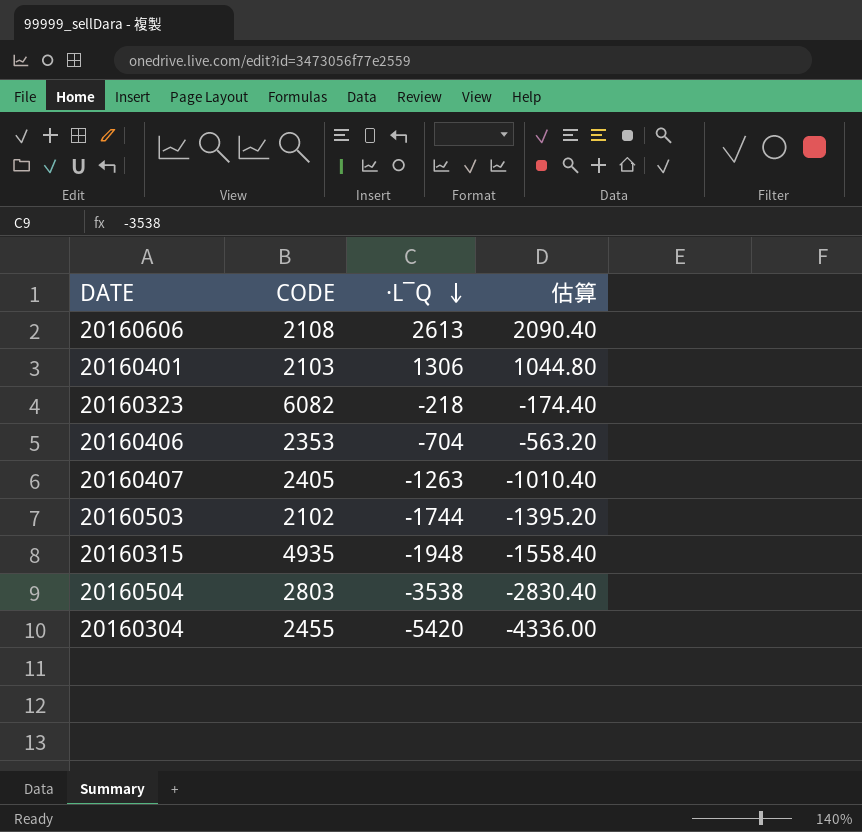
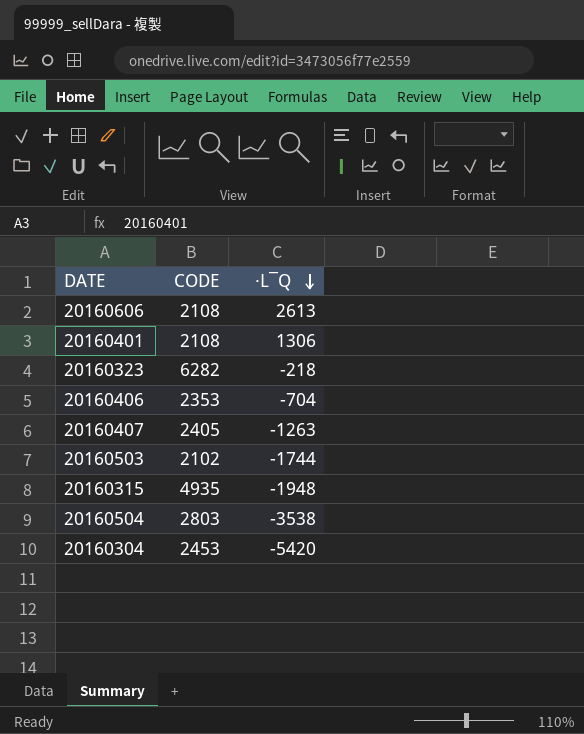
column 估算 | formula: [·L¯Q] * 0.8 -> none
20160401 | CODE: 2103 -> 2108
20160323 | CODE: 6082 -> 6282
20160304 | CODE: 2455 -> 2453

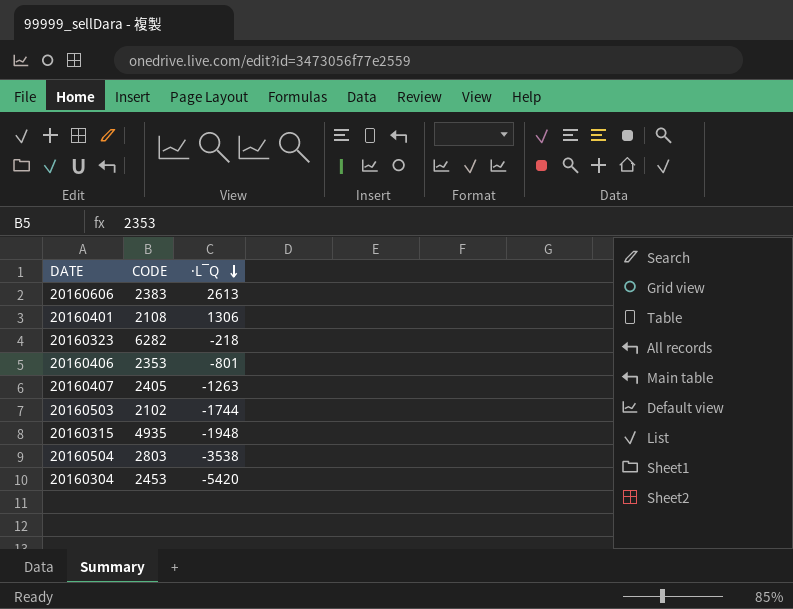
20160606 | CODE: 2108 -> 2383
20160406 | ·L¯Q: -704 -> -801

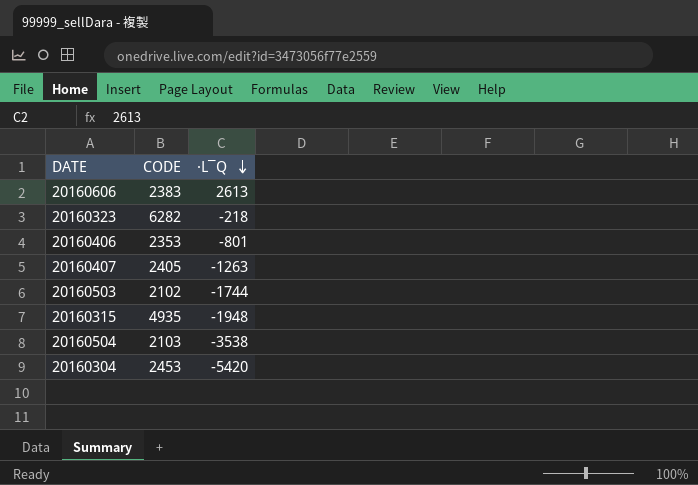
row 20160401: 2108 | 1306 -> none
20160504 | CODE: 2803 -> 2103

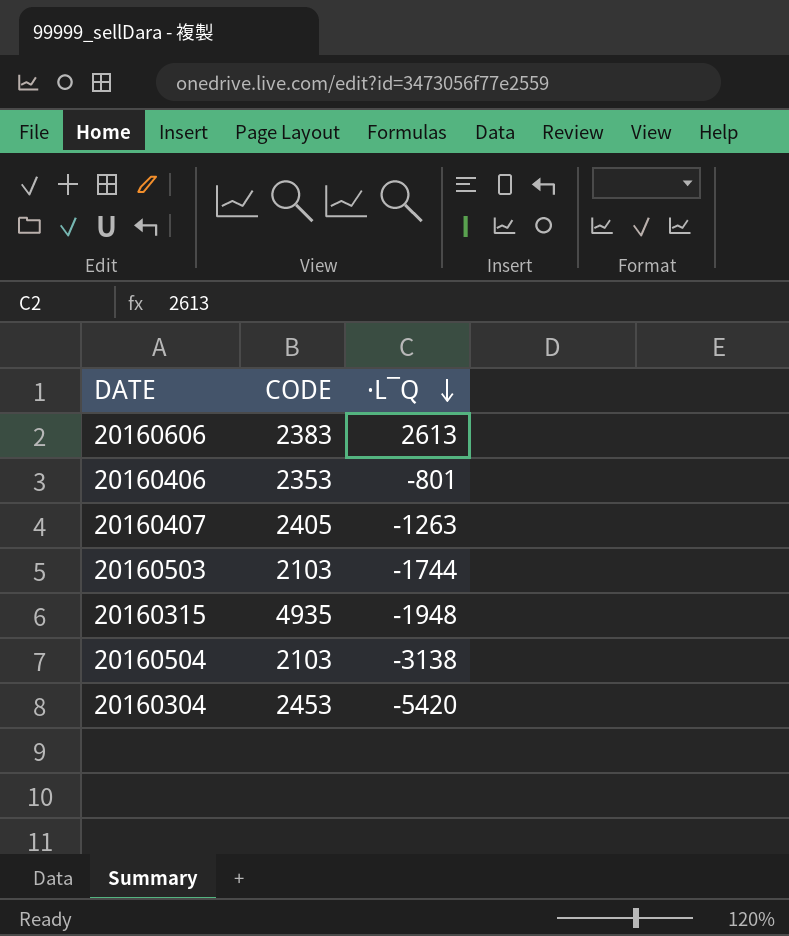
row 20160323: 6282 | -218 -> none
20160503 | CODE: 2102 -> 2103
20160504 | ·L¯Q: -3538 -> -3138

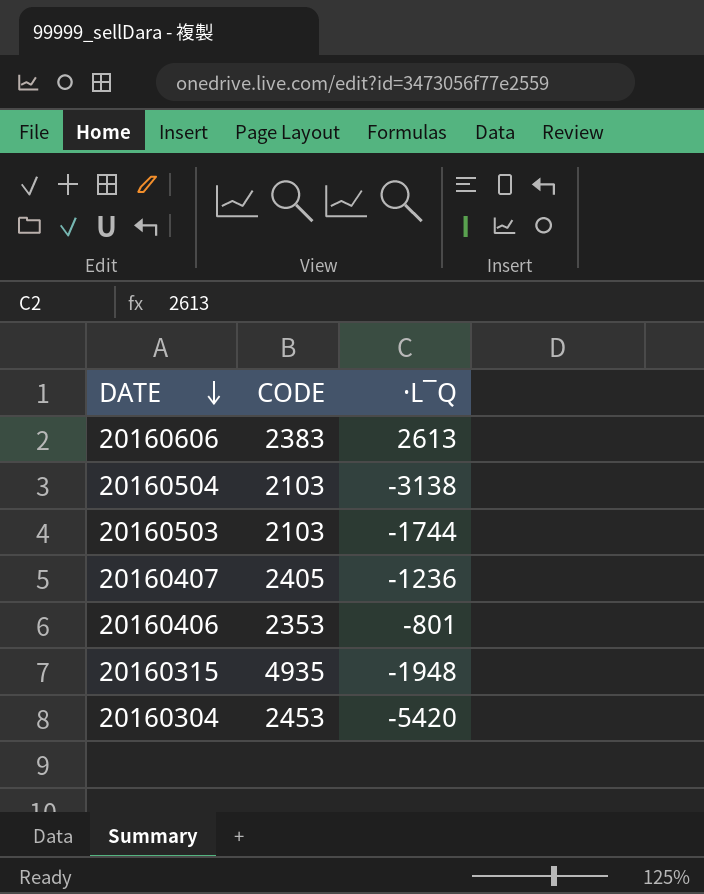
row order: ·L¯Q descending -> DATE descending
20160407 | ·L¯Q: -1263 -> -1236

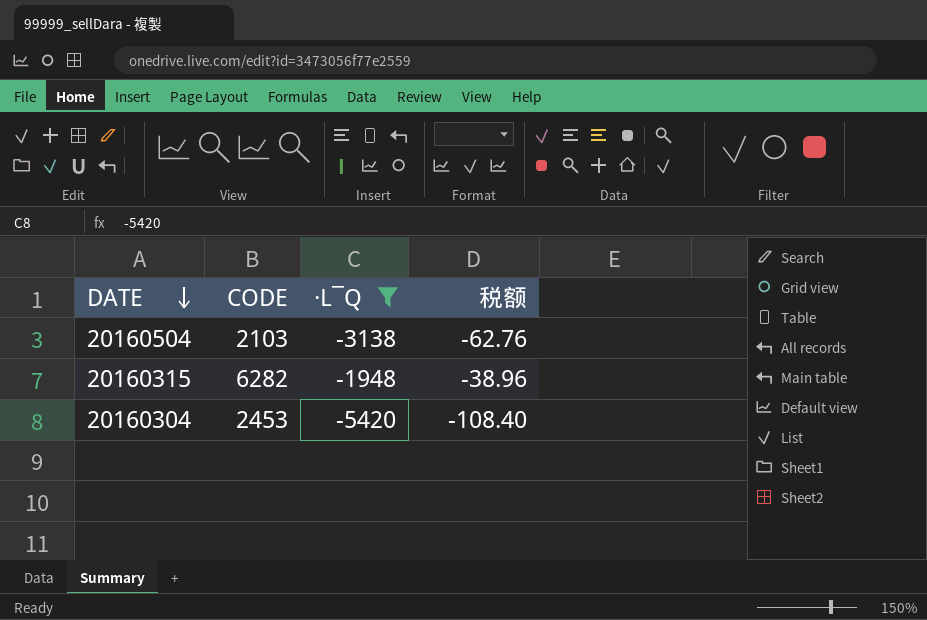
filter: none -> ·L¯Q <= -1948
column 税额 | formula: none -> [·L¯Q] * 0.02
20160315 | CODE: 4935 -> 6282

